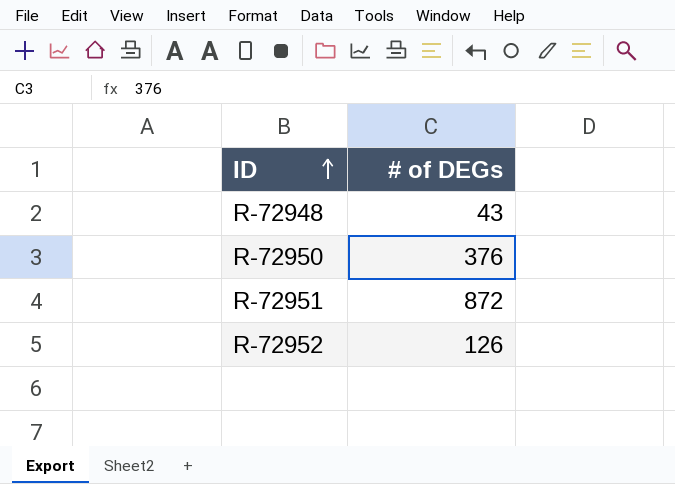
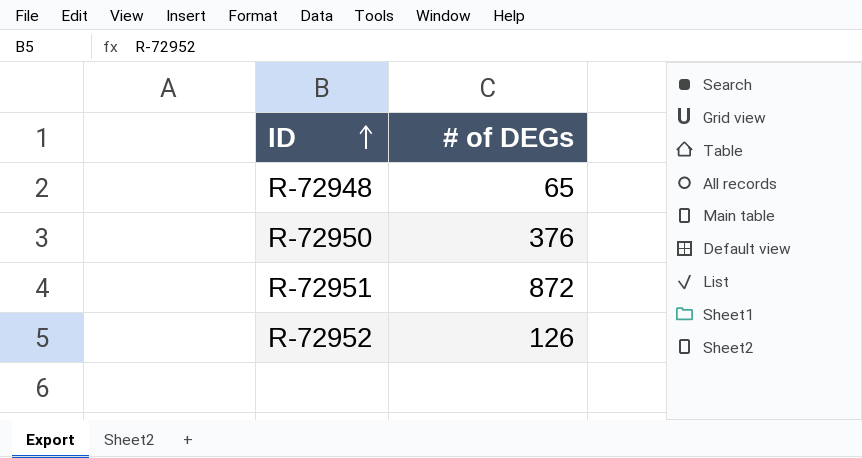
R-72948 | # of DEGs: 43 -> 65

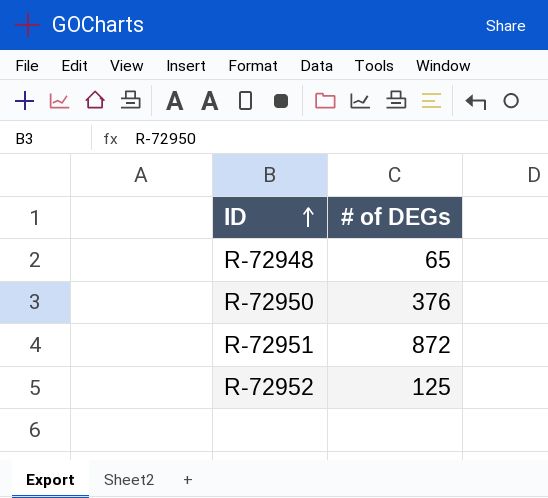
R-72952 | # of DEGs: 126 -> 125

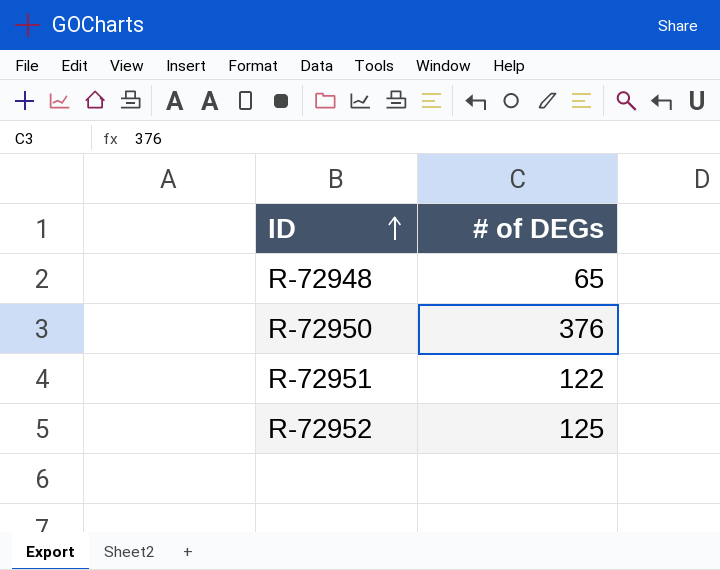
R-72951 | # of DEGs: 872 -> 122

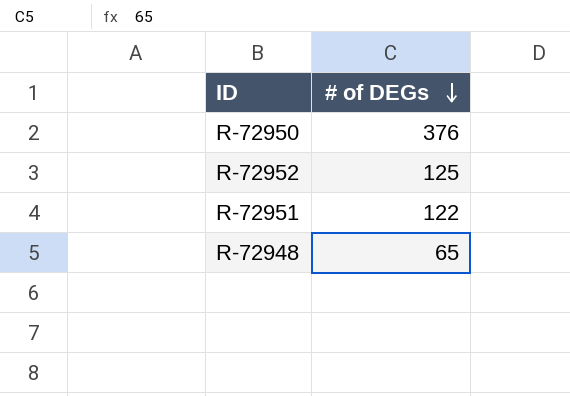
row order: ID ascending -> # of DEGs descending

